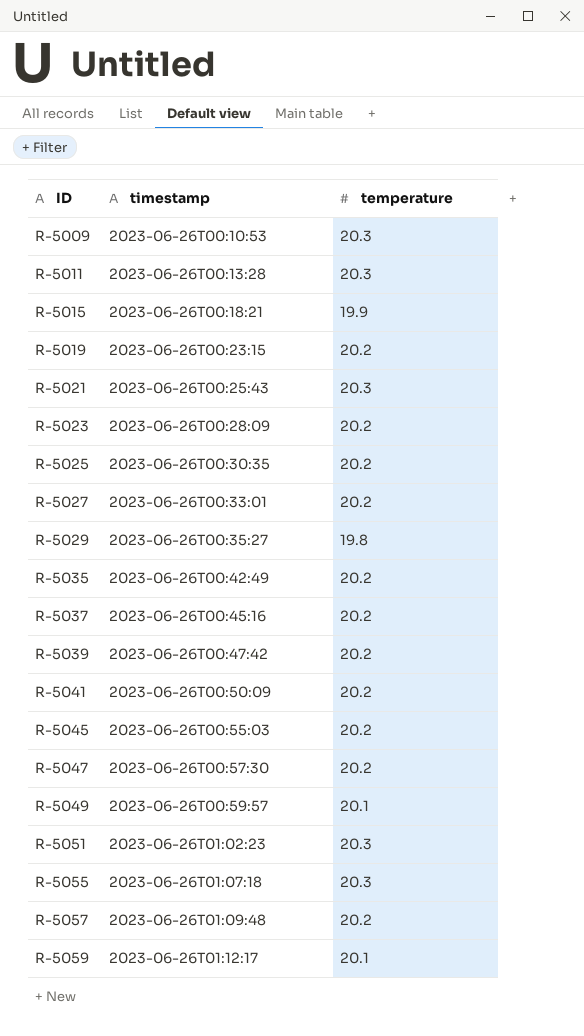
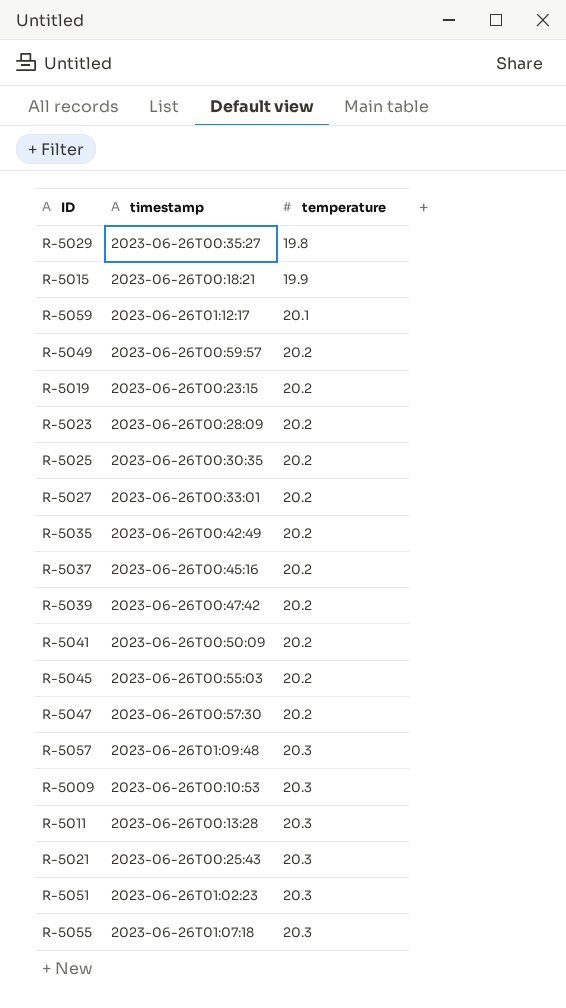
row order: ID ascending -> temperature ascending
R-5049 | temperature: 20.1 -> 20.2
R-5057 | temperature: 20.2 -> 20.3

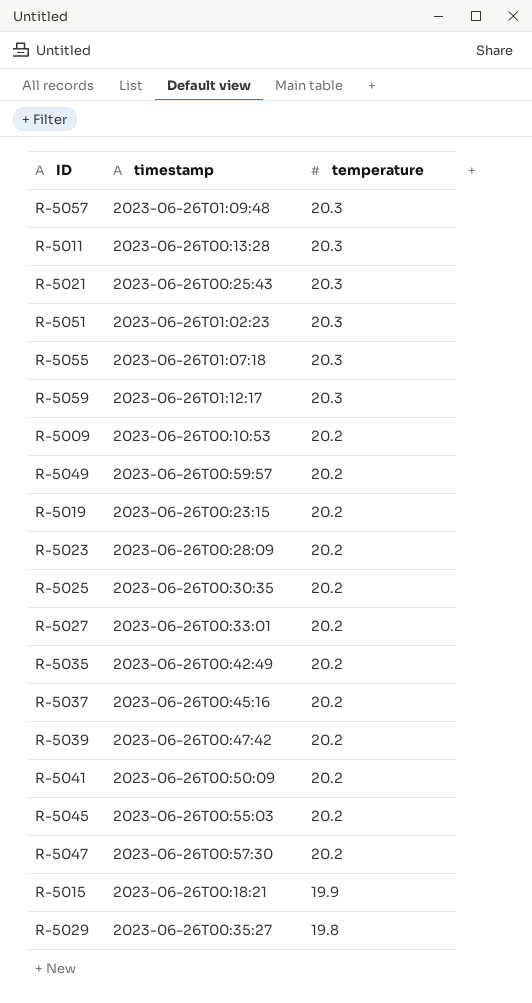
row order: temperature ascending -> temperature descending
R-5059 | temperature: 20.1 -> 20.3
R-5009 | temperature: 20.3 -> 20.2

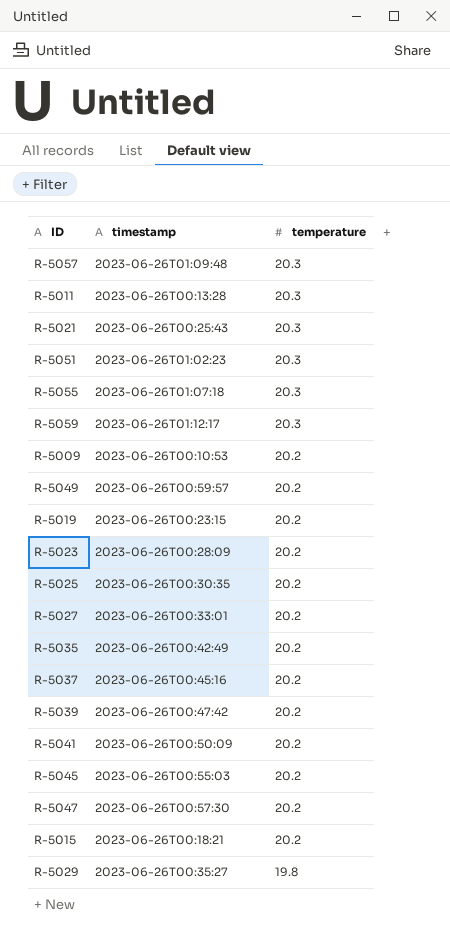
R-5015 | temperature: 19.9 -> 20.2

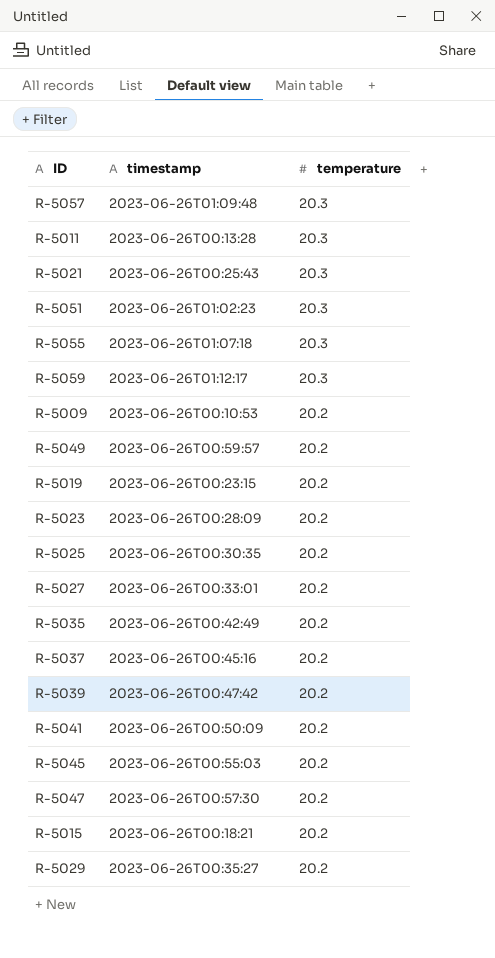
R-5029 | temperature: 19.8 -> 20.2

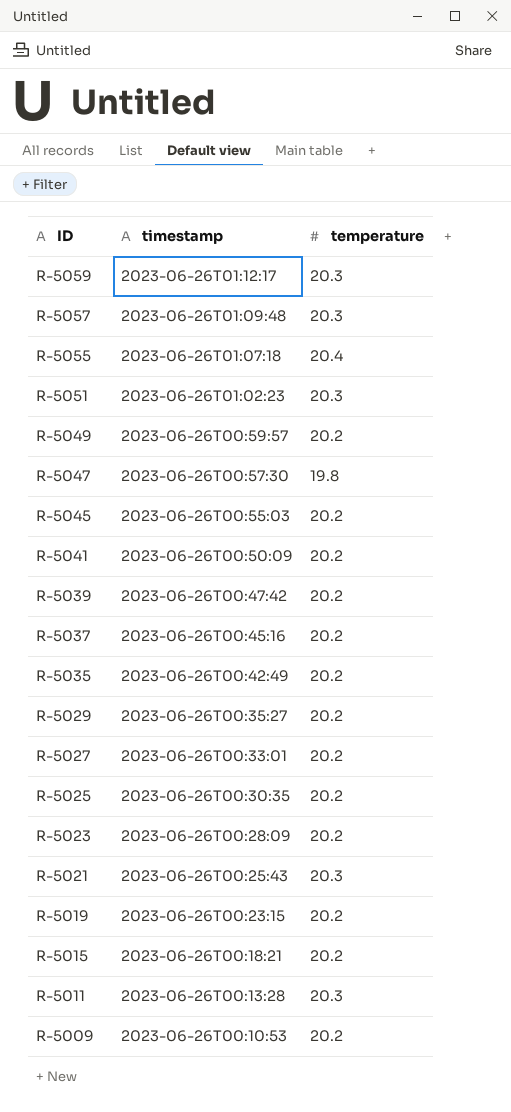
row order: temperature descending -> ID descending
R-5055 | temperature: 20.3 -> 20.4
R-5047 | temperature: 20.2 -> 19.8

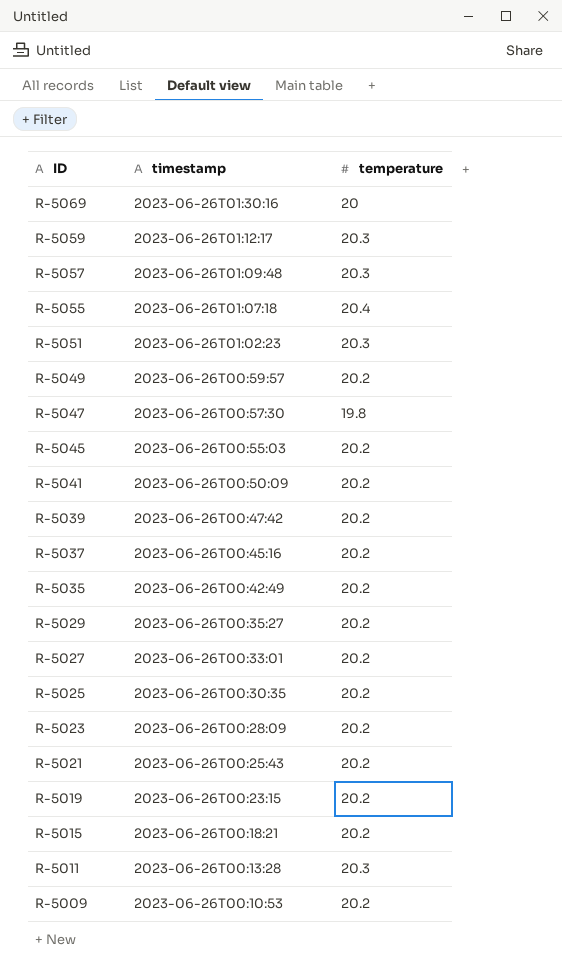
row R-5069: none -> 2023-06-26T01:30:16 | 20
R-5021 | temperature: 20.3 -> 20.2

